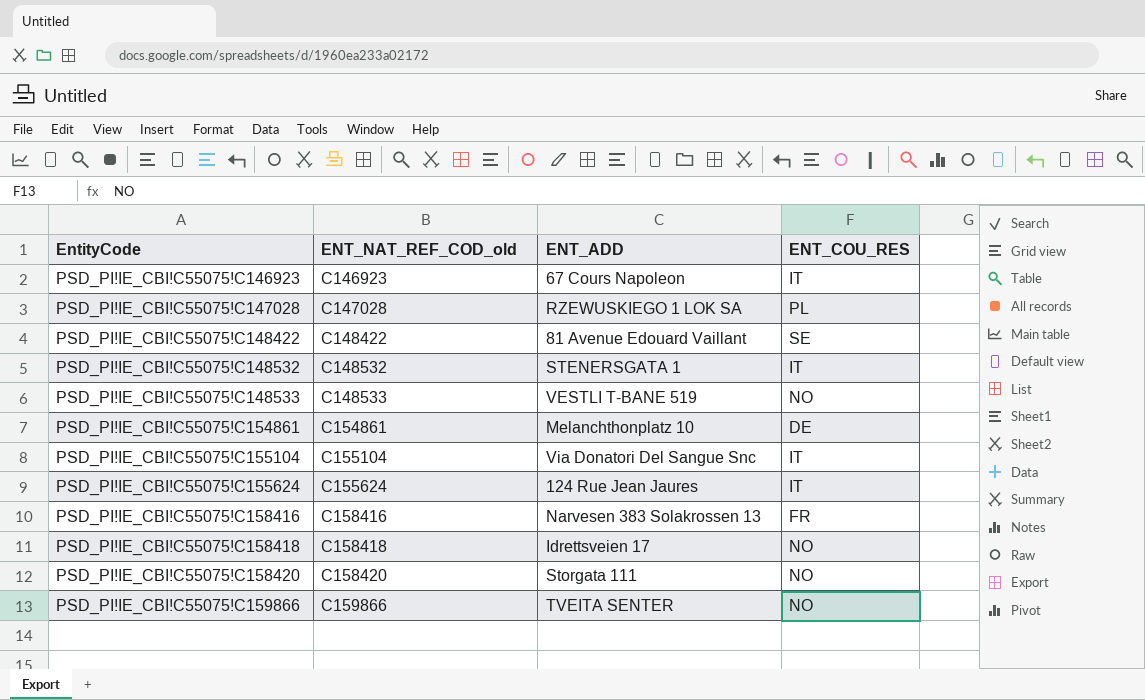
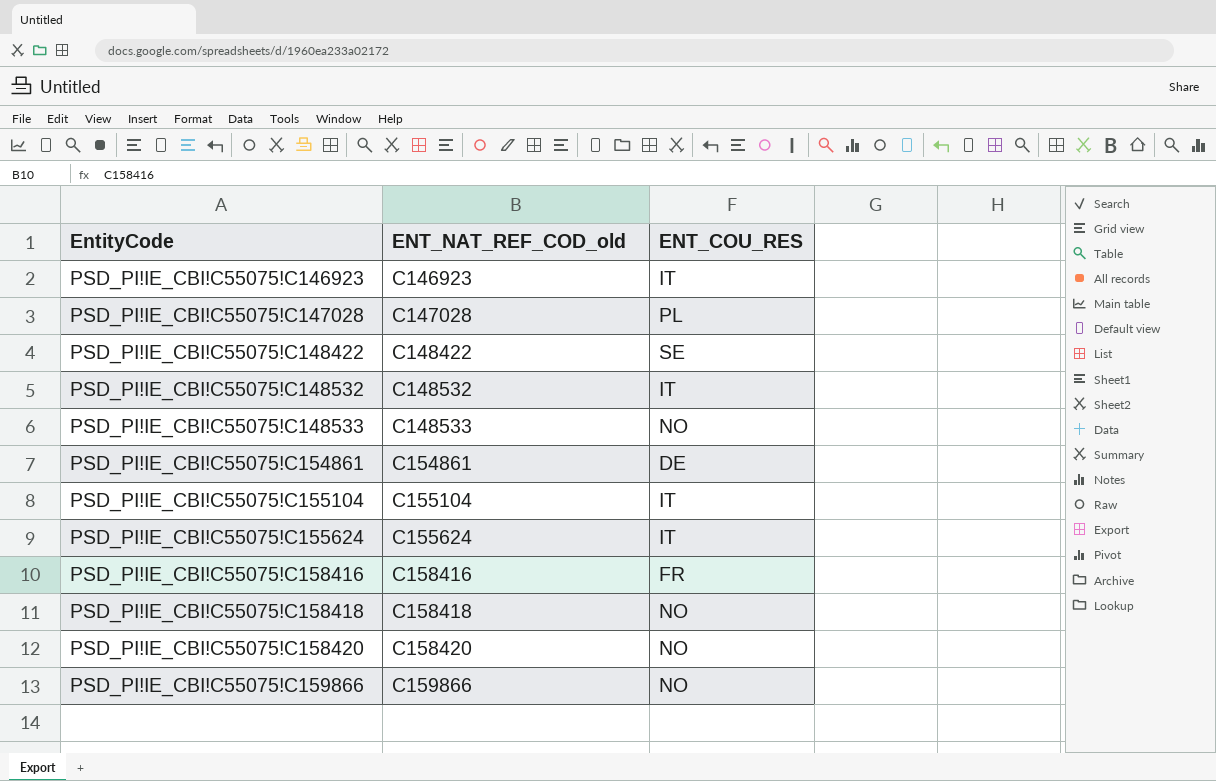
column ENT_ADD | position: 3 -> none

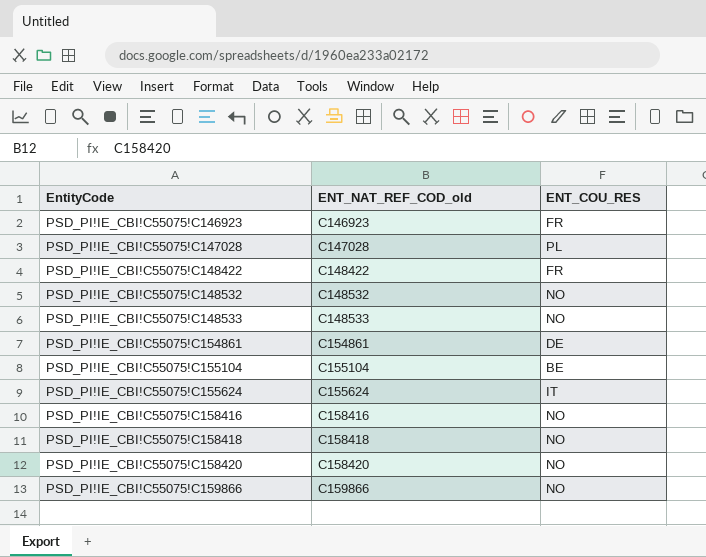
PSD_PI!IE_CBI!C55075!C146923 | ENT_COU_RES: IT -> FR
PSD_PI!IE_CBI!C55075!C148422 | ENT_COU_RES: SE -> FR
PSD_PI!IE_CBI!C55075!C148532 | ENT_COU_RES: IT -> NO
PSD_PI!IE_CBI!C55075!C155104 | ENT_COU_RES: IT -> BE
PSD_PI!IE_CBI!C55075!C158416 | ENT_COU_RES: FR -> NO

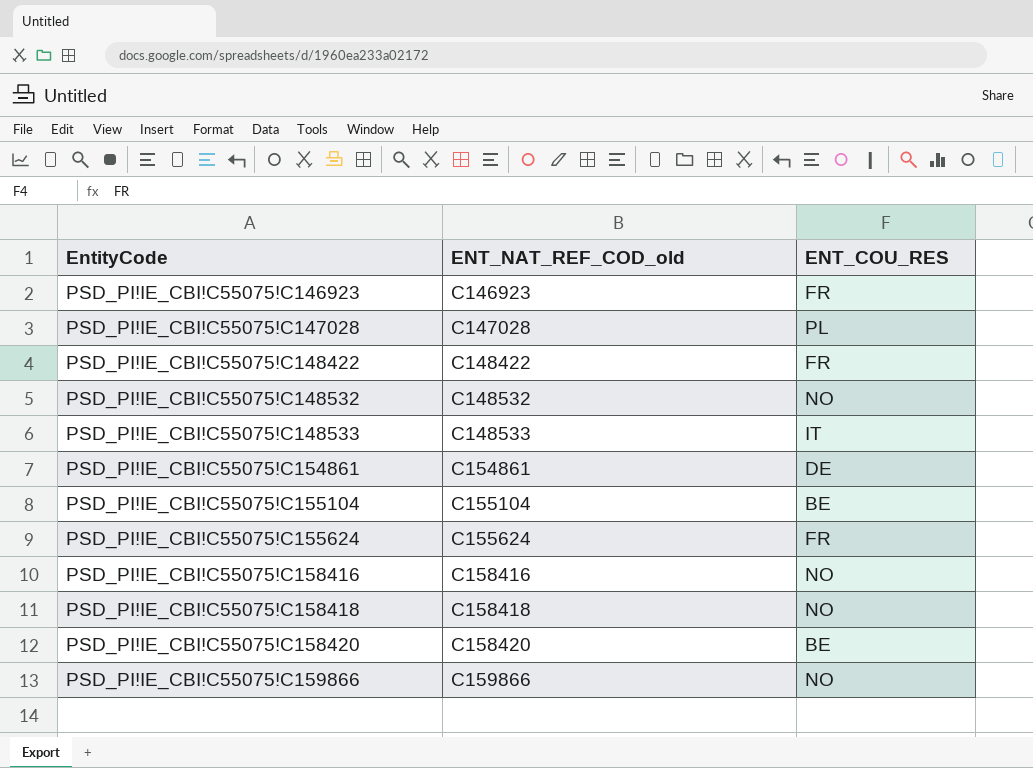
PSD_PI!IE_CBI!C55075!C148533 | ENT_COU_RES: NO -> IT
PSD_PI!IE_CBI!C55075!C155624 | ENT_COU_RES: IT -> FR
PSD_PI!IE_CBI!C55075!C158420 | ENT_COU_RES: NO -> BE

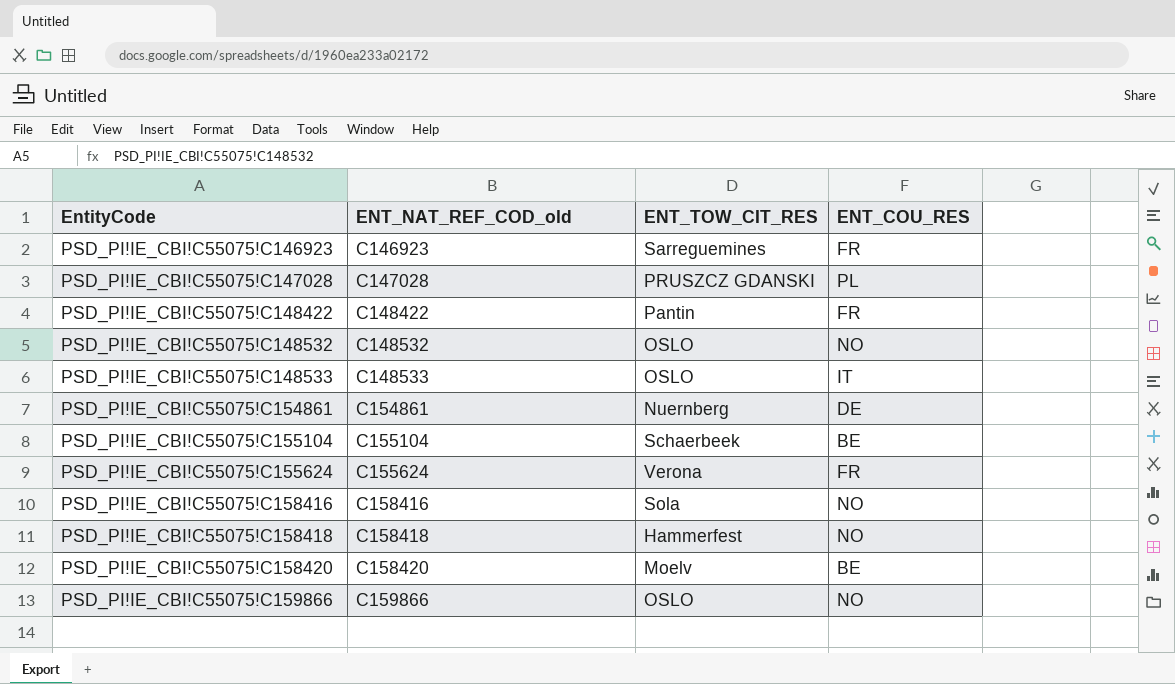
column ENT_TOW_CIT_RES | position: none -> 3

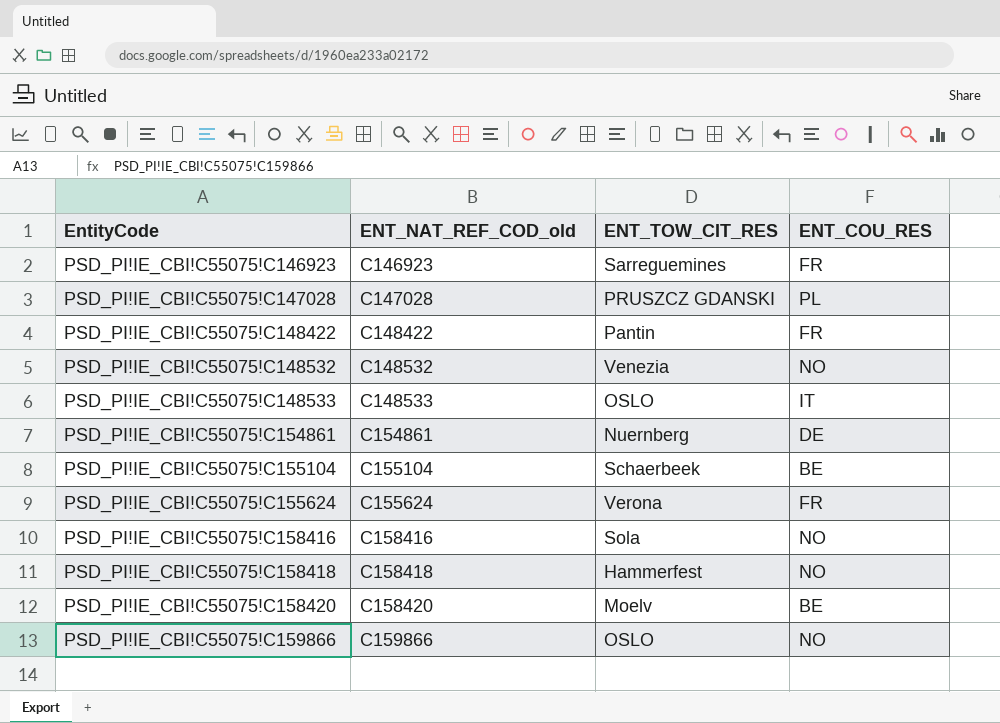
PSD_PI!IE_CBI!C55075!C148532 | ENT_TOW_CIT_RES: OSLO -> Venezia

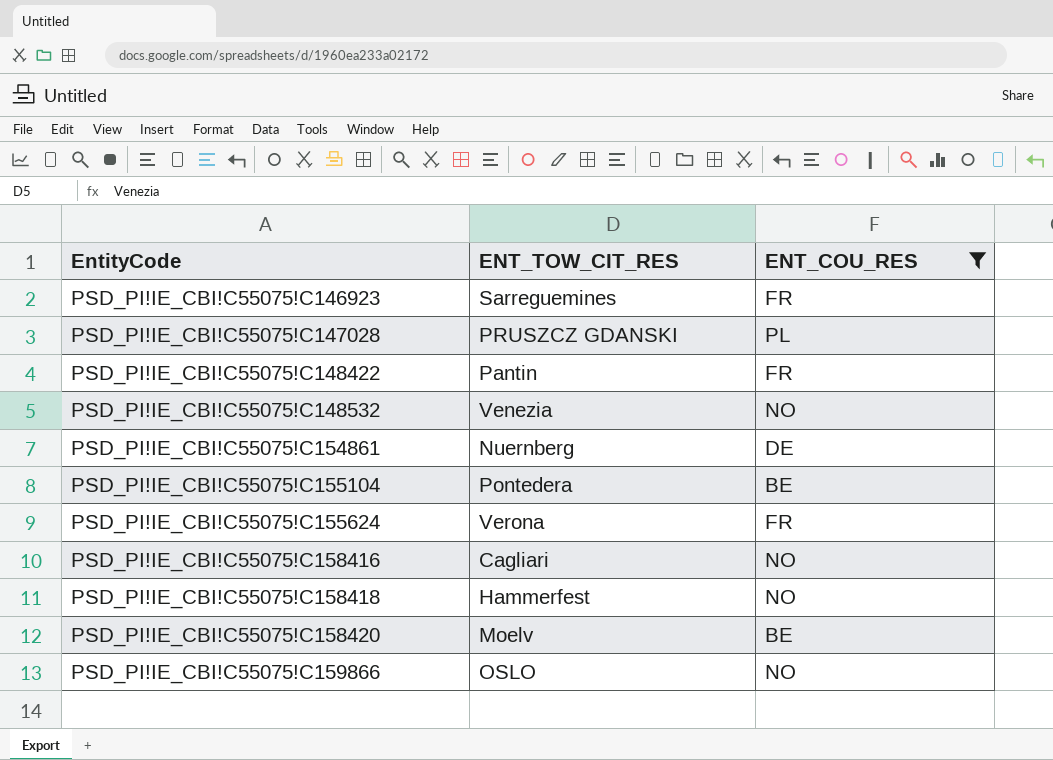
filter: none -> ENT_COU_RES != IT
column ENT_NAT_REF_COD_old | position: 2 -> none
PSD_PI!IE_CBI!C55075!C155104 | ENT_TOW_CIT_RES: Schaerbeek -> Pontedera
PSD_PI!IE_CBI!C55075!C158416 | ENT_TOW_CIT_RES: Sola -> Cagliari

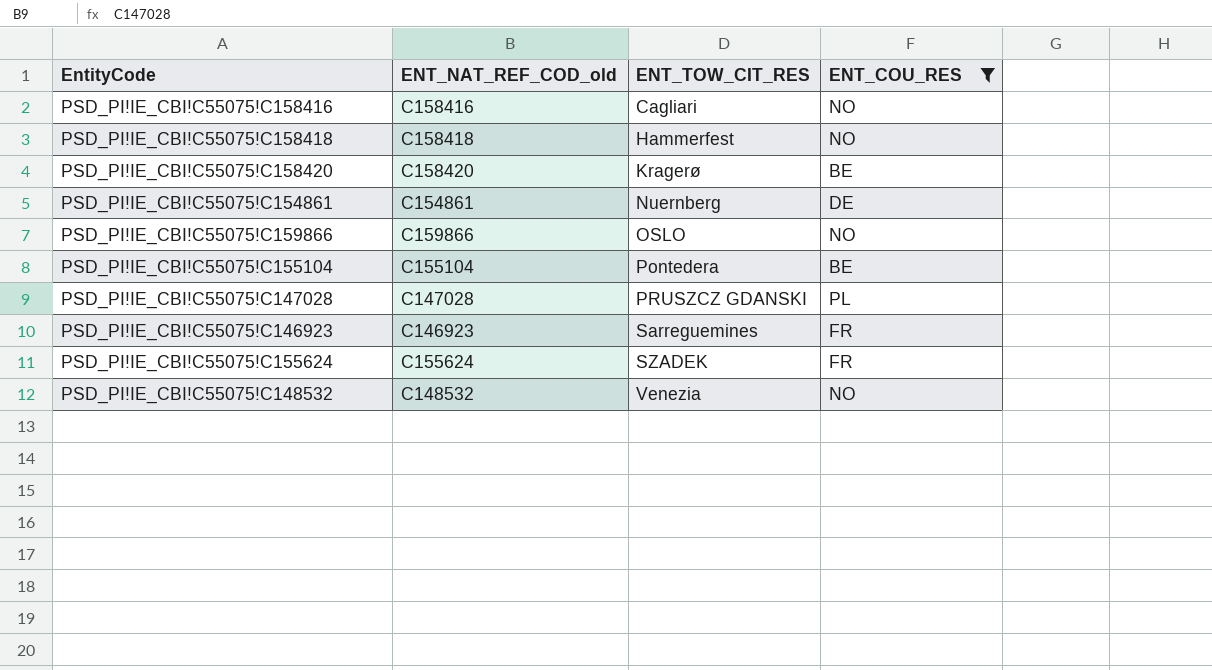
row order: EntityCode ascending -> ENT_TOW_CIT_RES ascending
column ENT_NAT_REF_COD_old | position: none -> 2
row PSD_PI!IE_CBI!C55075!C148422: Pantin | FR -> none
PSD_PI!IE_CBI!C55075!C158420 | ENT_TOW_CIT_RES: Moelv -> Kragerø
PSD_PI!IE_CBI!C55075!C155624 | ENT_TOW_CIT_RES: Verona -> SZADEK

